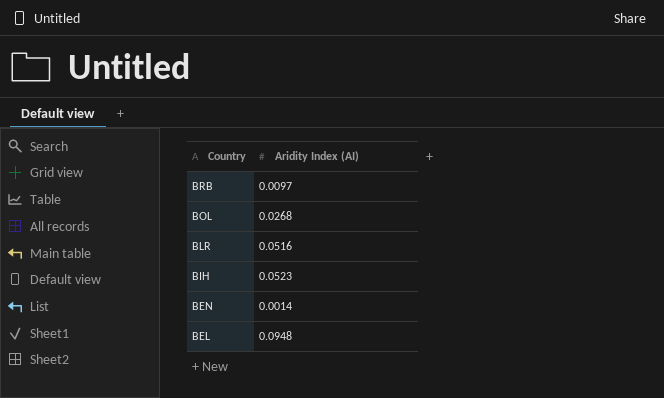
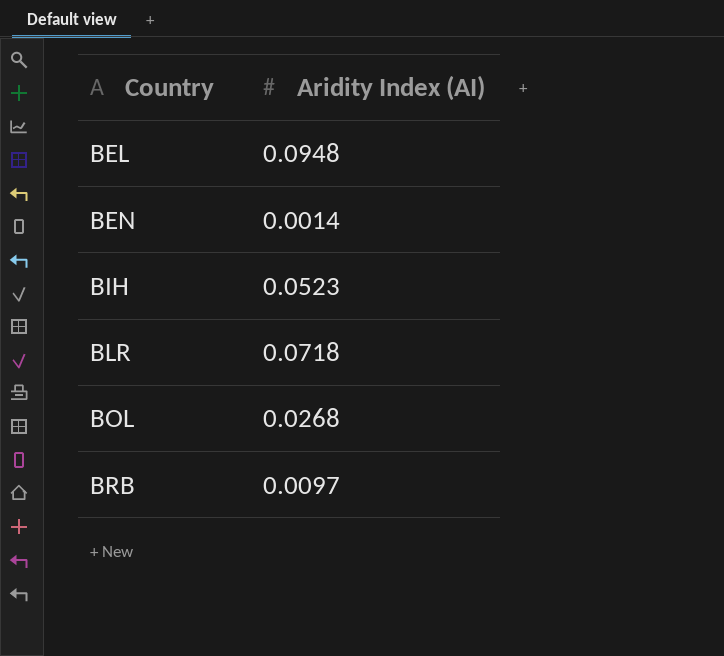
row order: Country descending -> Country ascending
BLR | Aridity Index (AI): 0.0516 -> 0.0718

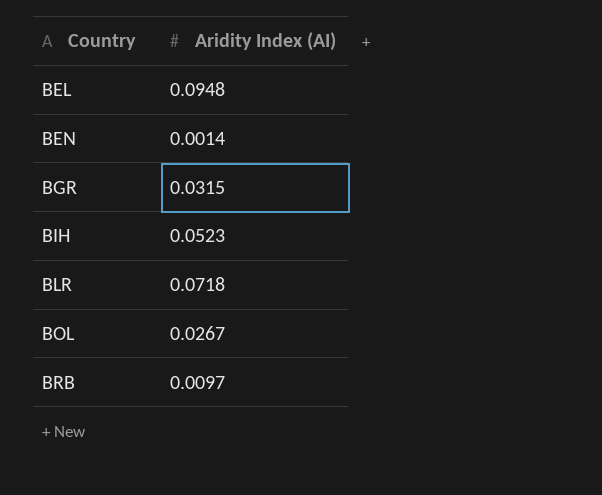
row BGR: none -> 0.0315
BOL | Aridity Index (AI): 0.0268 -> 0.0267

